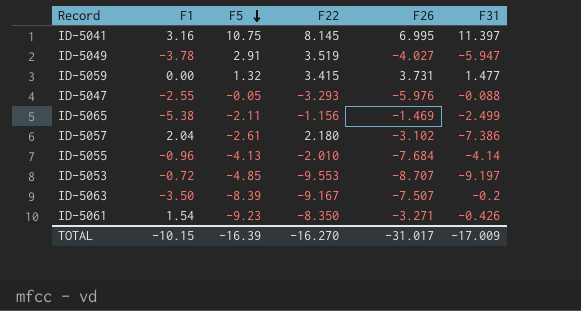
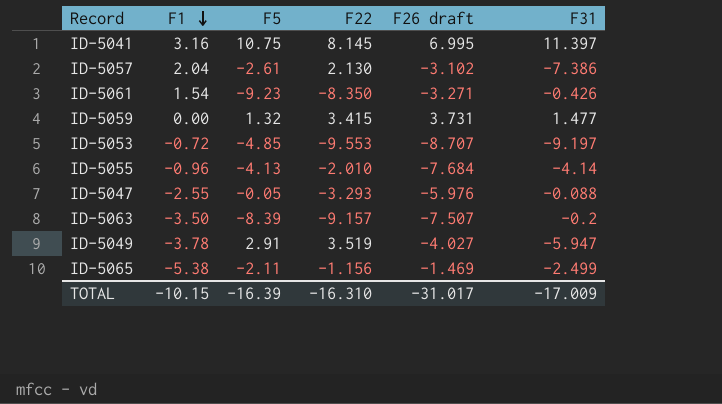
row order: F5 descending -> F1 descending
column name: F26 -> F26 draft
ID-5057 | F22: 2.180 -> 2.130
ID-5063 | F22: -9.167 -> -9.157
TOTAL | F22: -16.270 -> -16.310

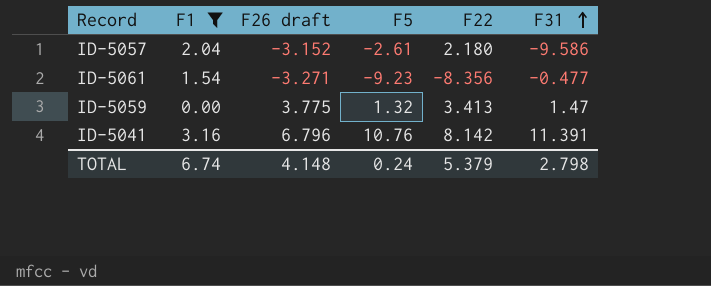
filter: none -> F1 >= 0.00
row order: F1 descending -> F31 ascending
column F26 draft | position: 5 -> 3
ID-5057 | F26 draft: -3.102 -> -3.152
ID-5057 | F22: 2.130 -> 2.180
ID-5057 | F31: -7.386 -> -9.586
ID-5061 | F22: -8.350 -> -8.356
ID-5061 | F31: -0.426 -> -0.477
ID-5059 | F26 draft: 3.731 -> 3.775
ID-5059 | F22: 3.415 -> 3.413
ID-5059 | F31: 1.477 -> 1.47
ID-5041 | F26 draft: 6.995 -> 6.796
ID-5041 | F5: 10.75 -> 10.76
ID-5041 | F22: 8.145 -> 8.142
ID-5041 | F31: 11.397 -> 11.391
TOTAL | F1: -10.15 -> 6.74
TOTAL | F26 draft: -31.017 -> 4.148
TOTAL | F5: -16.39 -> 0.24
TOTAL | F22: -16.310 -> 5.379
TOTAL | F31: -17.009 -> 2.798

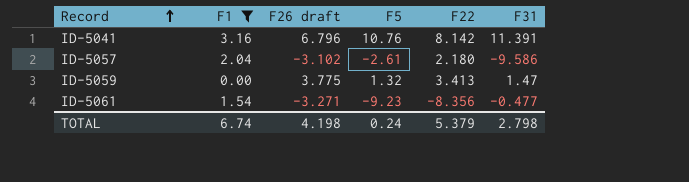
row order: F31 ascending -> Record ascending
ID-5057 | F26 draft: -3.152 -> -3.102
TOTAL | F26 draft: 4.148 -> 4.198

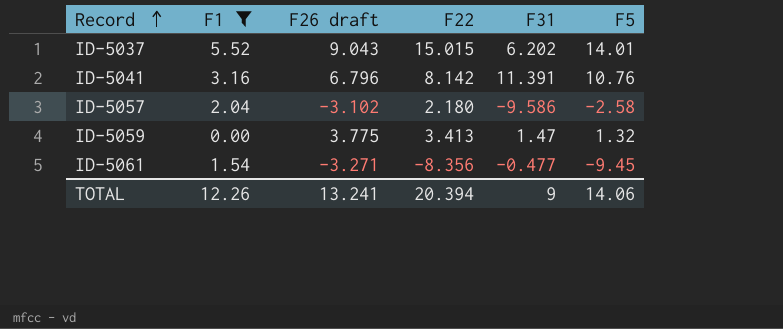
column F5 | position: 4 -> 6
row ID-5037: none -> 5.52 | 9.043 | 15.015 | 6.202 | 14.01
ID-5057 | F5: -2.61 -> -2.58
ID-5061 | F5: -9.23 -> -9.45
TOTAL | F1: 6.74 -> 12.26
TOTAL | F26 draft: 4.198 -> 13.241
TOTAL | F22: 5.379 -> 20.394
TOTAL | F31: 2.798 -> 9
TOTAL | F5: 0.24 -> 14.06

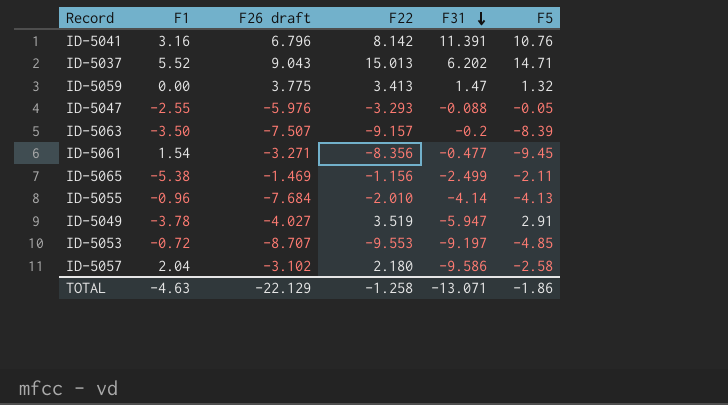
filter: F1 >= 0.00 -> none
row order: Record ascending -> F31 descending
ID-5037 | F22: 15.015 -> 15.013
ID-5037 | F5: 14.01 -> 14.71
TOTAL | F1: 12.26 -> -4.63
TOTAL | F26 draft: 13.241 -> -22.129
TOTAL | F22: 20.394 -> -1.258
TOTAL | F31: 9 -> -13.071
TOTAL | F5: 14.06 -> -1.86

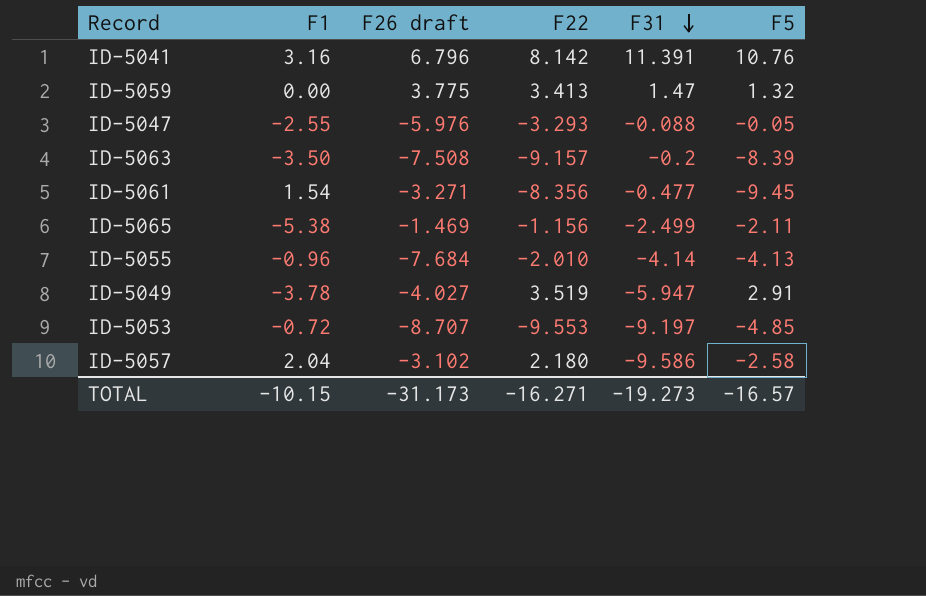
row ID-5037: 5.52 | 9.043 | 15.013 | 6.202 | 14.71 -> none
ID-5063 | F26 draft: -7.507 -> -7.508
TOTAL | F1: -4.63 -> -10.15
TOTAL | F26 draft: -22.129 -> -31.173
TOTAL | F22: -1.258 -> -16.271
TOTAL | F31: -13.071 -> -19.273
TOTAL | F5: -1.86 -> -16.57

